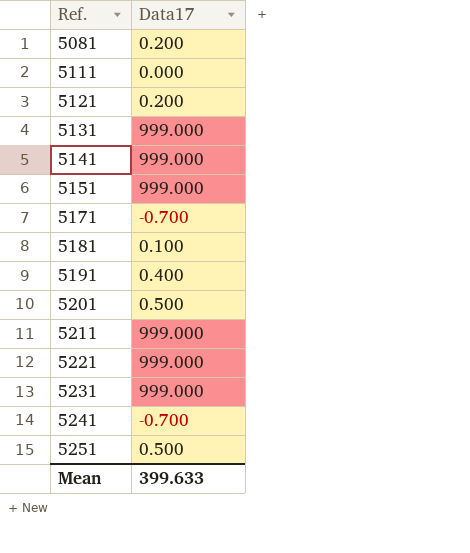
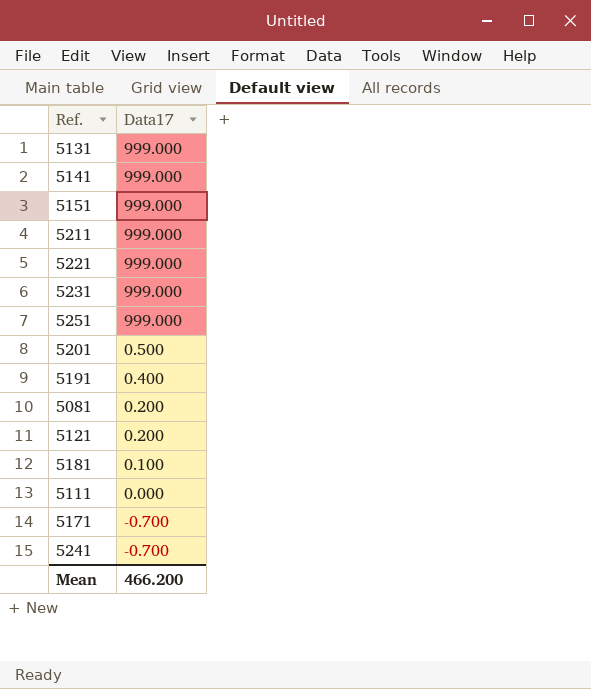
row order: Ref. ascending -> Data17 descending
5251 | Data17: 0.500 -> 999.000
Mean | Data17: 399.633 -> 466.200

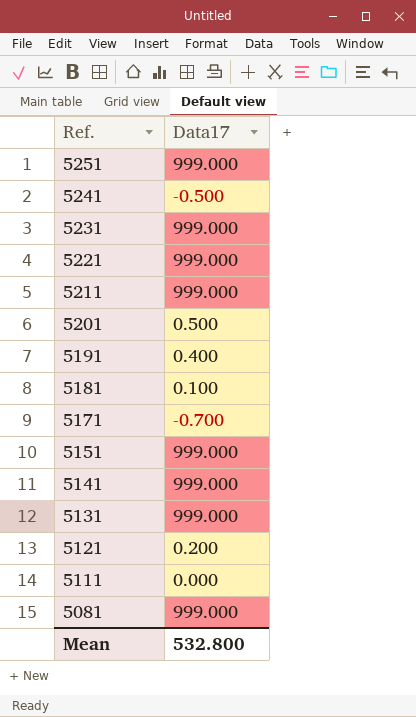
row order: Data17 descending -> Ref. descending
5241 | Data17: -0.700 -> -0.500
5081 | Data17: 0.200 -> 999.000
Mean | Data17: 466.200 -> 532.800

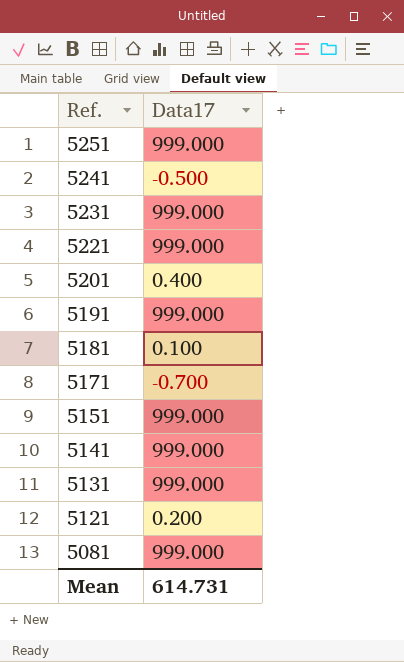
row 5211: 999.000 -> none
row 5111: 0.000 -> none
5201 | Data17: 0.500 -> 0.400
5191 | Data17: 0.400 -> 999.000
Mean | Data17: 532.800 -> 614.731

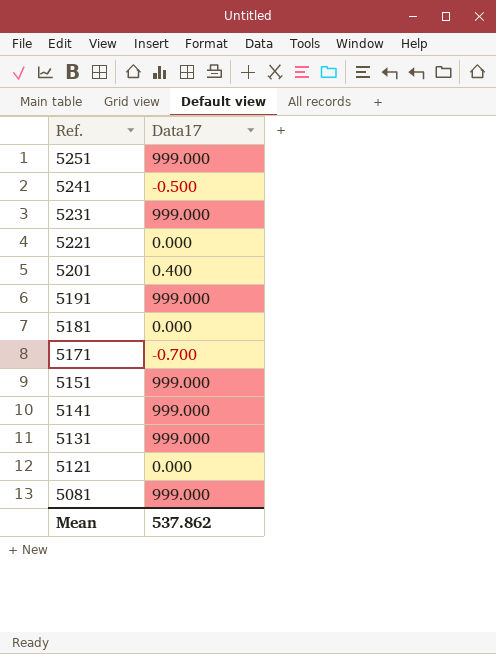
5221 | Data17: 999.000 -> 0.000
5181 | Data17: 0.100 -> 0.000
5121 | Data17: 0.200 -> 0.000
Mean | Data17: 614.731 -> 537.862

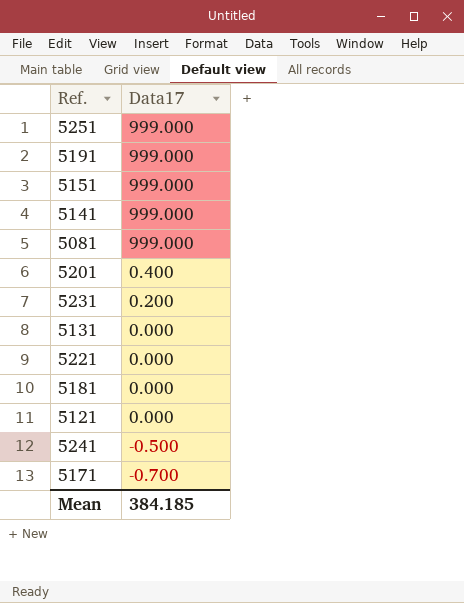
row order: Ref. descending -> Data17 descending
5231 | Data17: 999.000 -> 0.200
5131 | Data17: 999.000 -> 0.000
Mean | Data17: 537.862 -> 384.185

